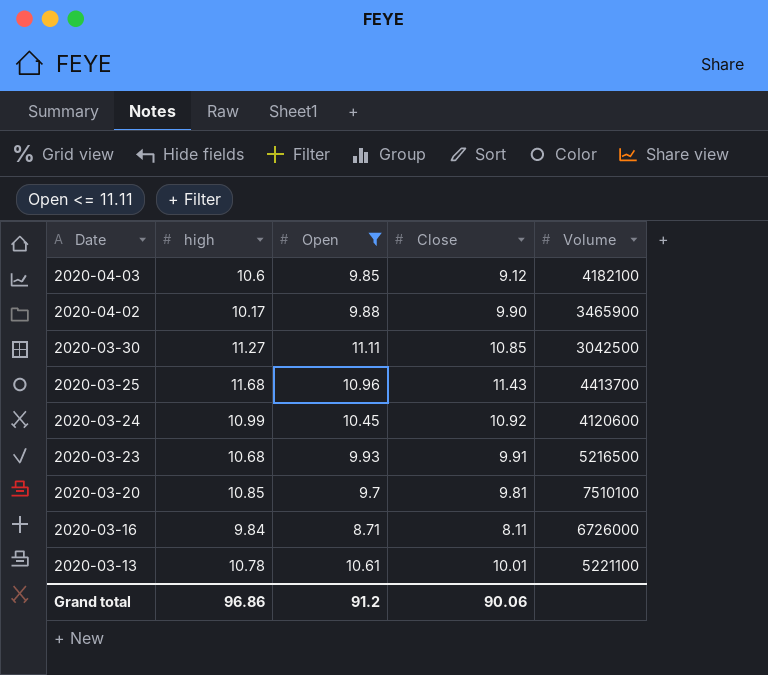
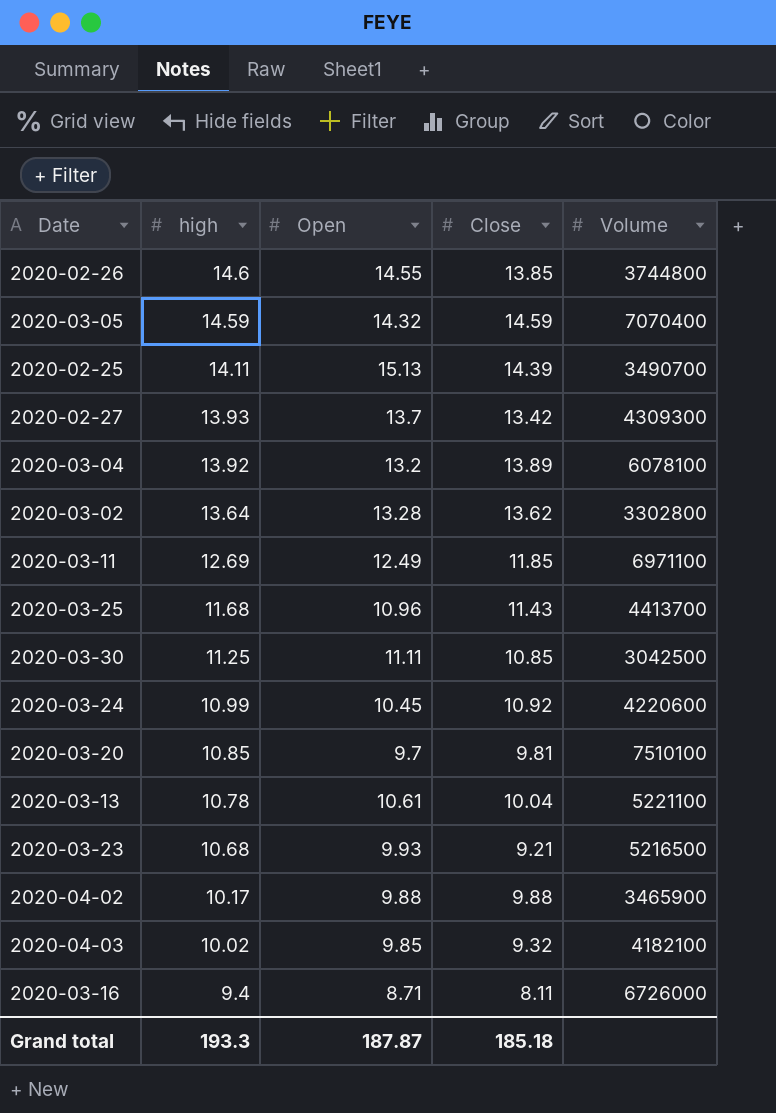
filter: Open <= 11.11 -> none
row order: Date descending -> high descending
2020-03-30 | high: 11.27 -> 11.25
2020-03-24 | Volume: 4120600 -> 4220600
2020-03-13 | Close: 10.01 -> 10.04
2020-03-23 | Close: 9.91 -> 9.21
2020-04-02 | Close: 9.90 -> 9.88
2020-04-03 | high: 10.6 -> 10.02
2020-04-03 | Close: 9.12 -> 9.32
2020-03-16 | high: 9.84 -> 9.4
Grand total | high: 96.86 -> 193.3
Grand total | Open: 91.2 -> 187.87
Grand total | Close: 90.06 -> 185.18

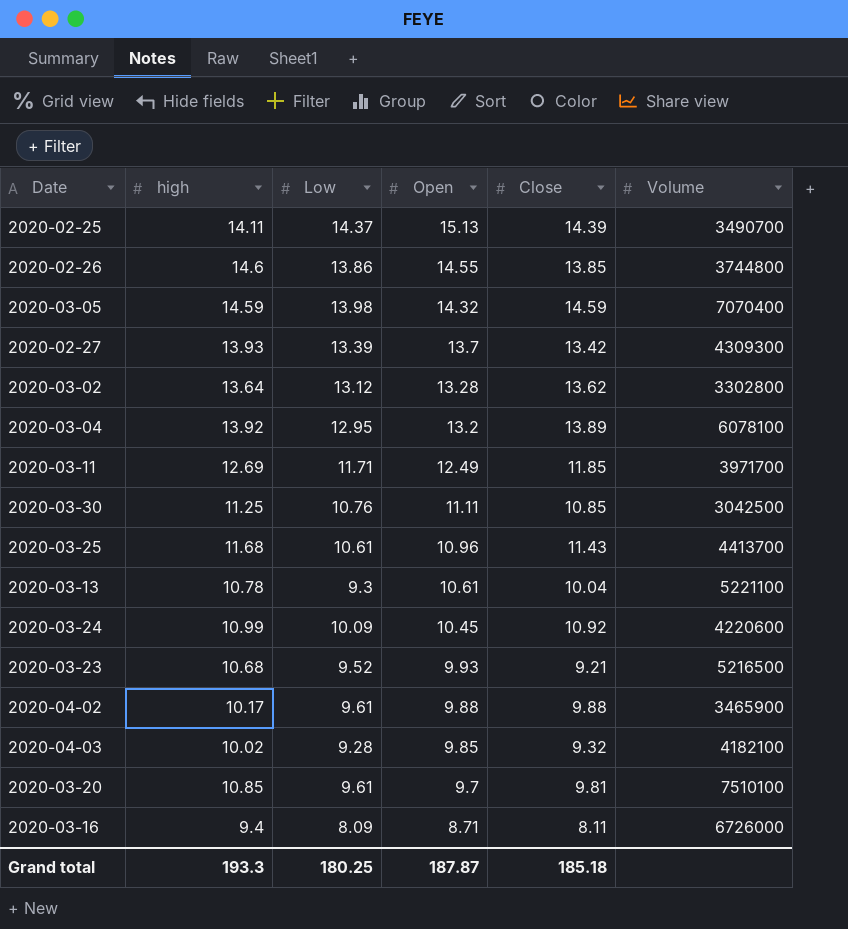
row order: high descending -> Open descending
column Low | position: none -> 3
2020-03-11 | Volume: 6971100 -> 3971700

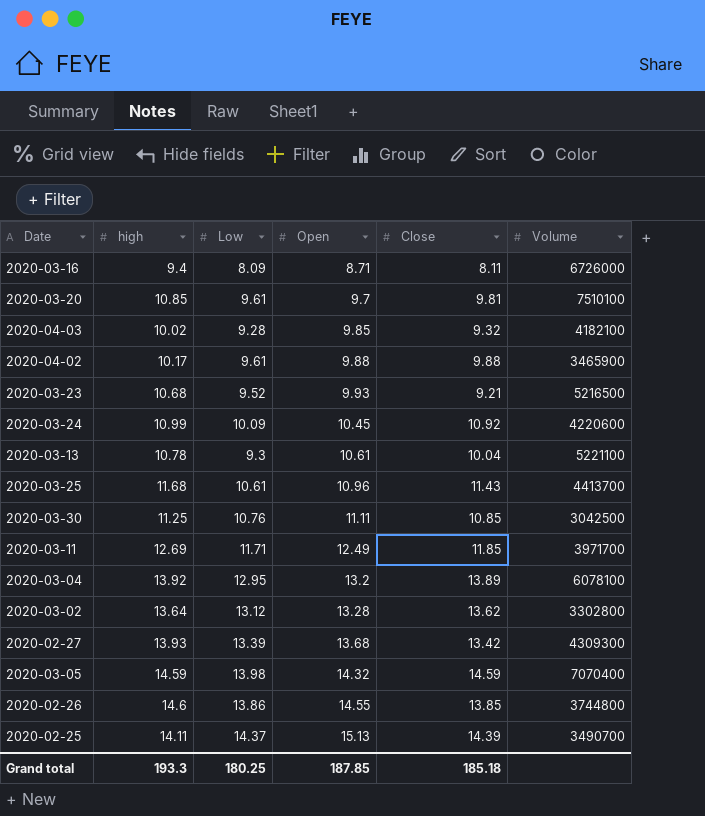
row order: Open descending -> Open ascending
2020-02-27 | Open: 13.7 -> 13.68
Grand total | Open: 187.87 -> 187.85

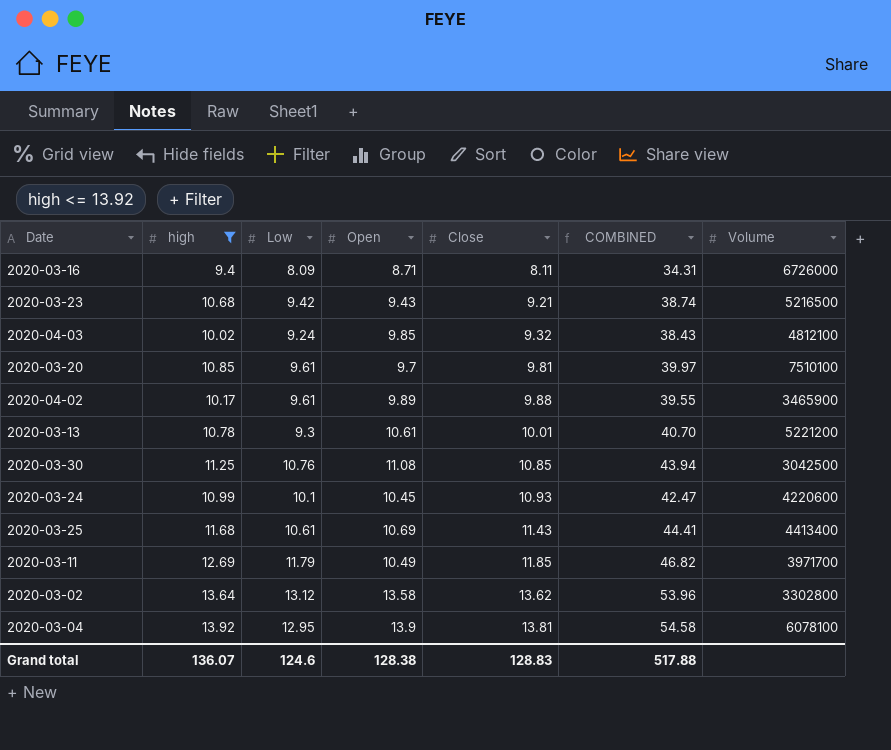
filter: none -> high <= 13.92
row order: Open ascending -> Close ascending
column COMBINED | formula: none -> [high] + [Low] + [Open] + [Close]
2020-03-23 | Low: 9.52 -> 9.42
2020-03-23 | Open: 9.93 -> 9.43
2020-04-03 | Low: 9.28 -> 9.24
2020-04-03 | Volume: 4182100 -> 4812100
2020-04-02 | Open: 9.88 -> 9.89
2020-03-13 | Close: 10.04 -> 10.01
2020-03-13 | Volume: 5221100 -> 5221200
2020-03-30 | Open: 11.11 -> 11.08
2020-03-24 | Low: 10.09 -> 10.1
2020-03-24 | Close: 10.92 -> 10.93
2020-03-25 | Open: 10.96 -> 10.69
2020-03-25 | Volume: 4413700 -> 4413400
2020-03-11 | Low: 11.71 -> 11.79
2020-03-11 | Open: 12.49 -> 10.49
2020-03-02 | Open: 13.28 -> 13.58
2020-03-04 | Open: 13.2 -> 13.9
2020-03-04 | Close: 13.89 -> 13.81
Grand total | high: 193.3 -> 136.07
Grand total | Low: 180.25 -> 124.6
Grand total | Open: 187.85 -> 128.38
Grand total | Close: 185.18 -> 128.83

